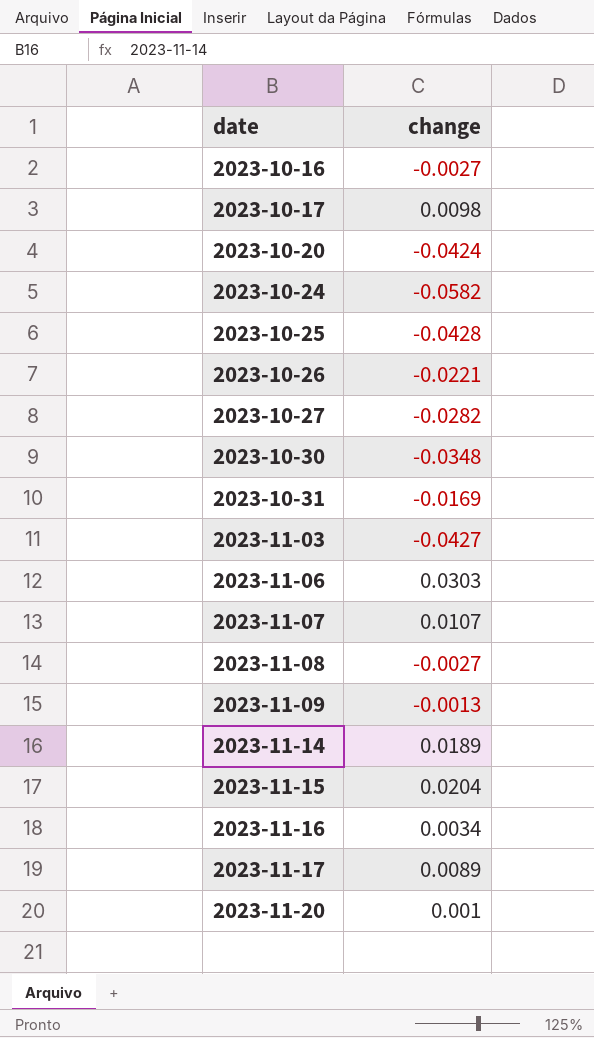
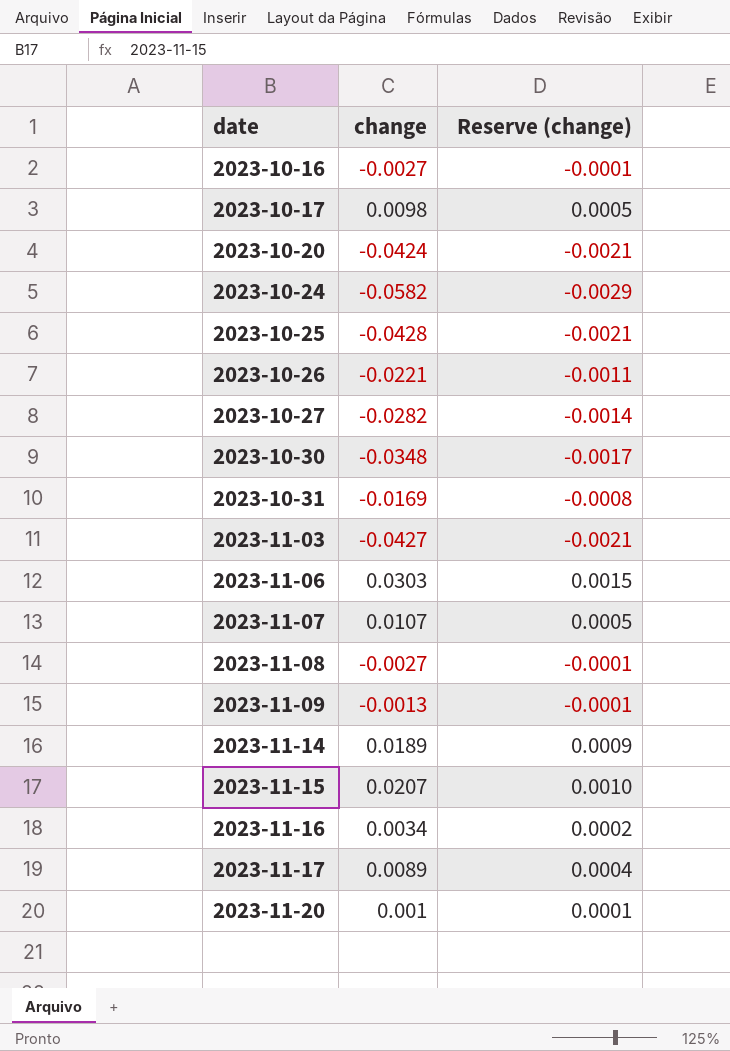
column Reserve (change) | formula: none -> [change] * 0.05
2023-11-15 | change: 0.0204 -> 0.0207

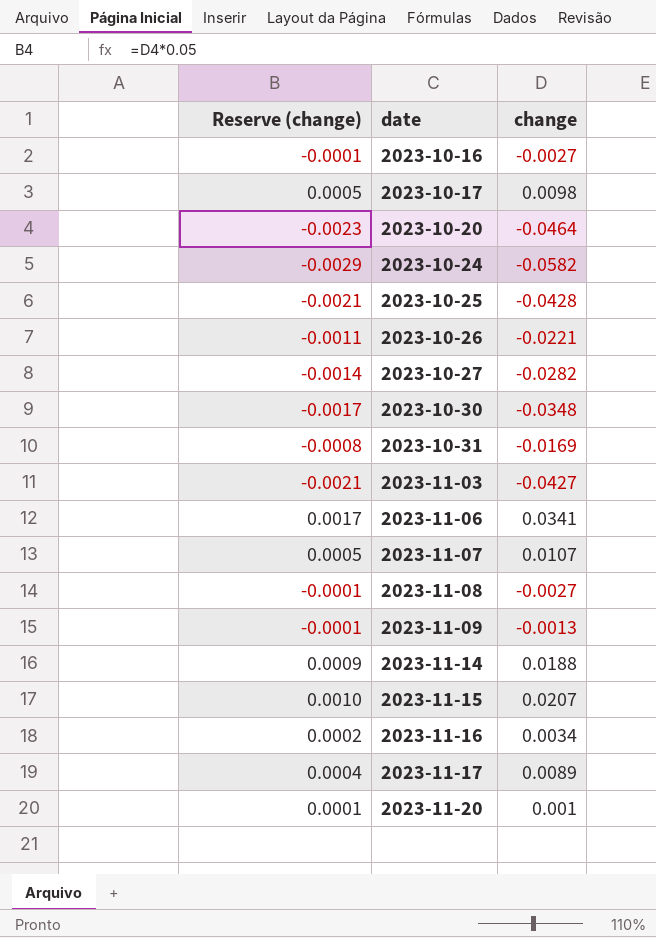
column Reserve (change) | position: 3 -> 1
2023-10-20 | Reserve (change): -0.0021 -> -0.0023
2023-10-20 | change: -0.0424 -> -0.0464
2023-11-06 | Reserve (change): 0.0015 -> 0.0017
2023-11-06 | change: 0.0303 -> 0.0341
2023-11-14 | change: 0.0189 -> 0.0188

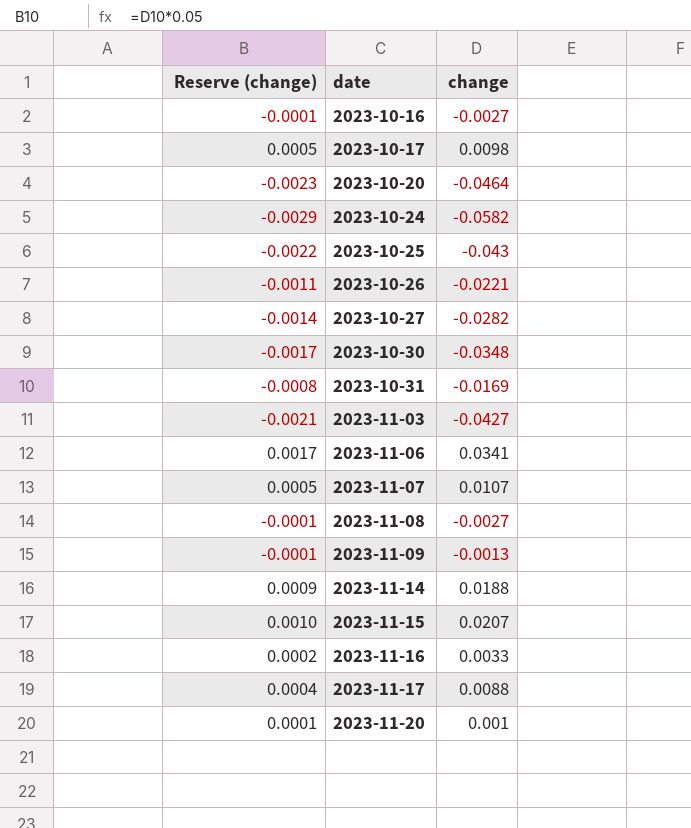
2023-10-25 | Reserve (change): -0.0021 -> -0.0022
2023-10-25 | change: -0.0428 -> -0.043
2023-11-16 | change: 0.0034 -> 0.0033
2023-11-17 | change: 0.0089 -> 0.0088

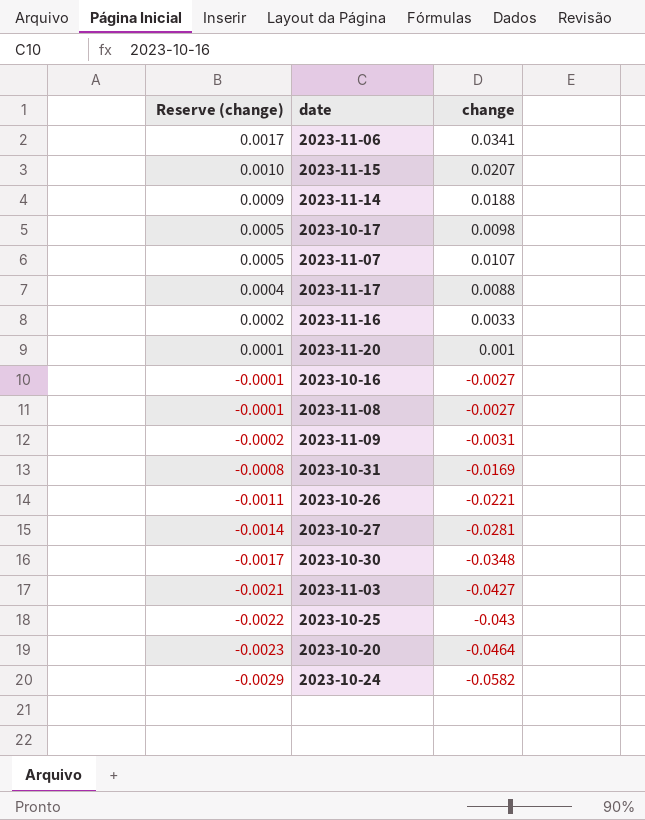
row order: date ascending -> Reserve (change) descending
2023-11-09 | Reserve (change): -0.0001 -> -0.0002
2023-11-09 | change: -0.0013 -> -0.0031
2023-10-27 | change: -0.0282 -> -0.0281

